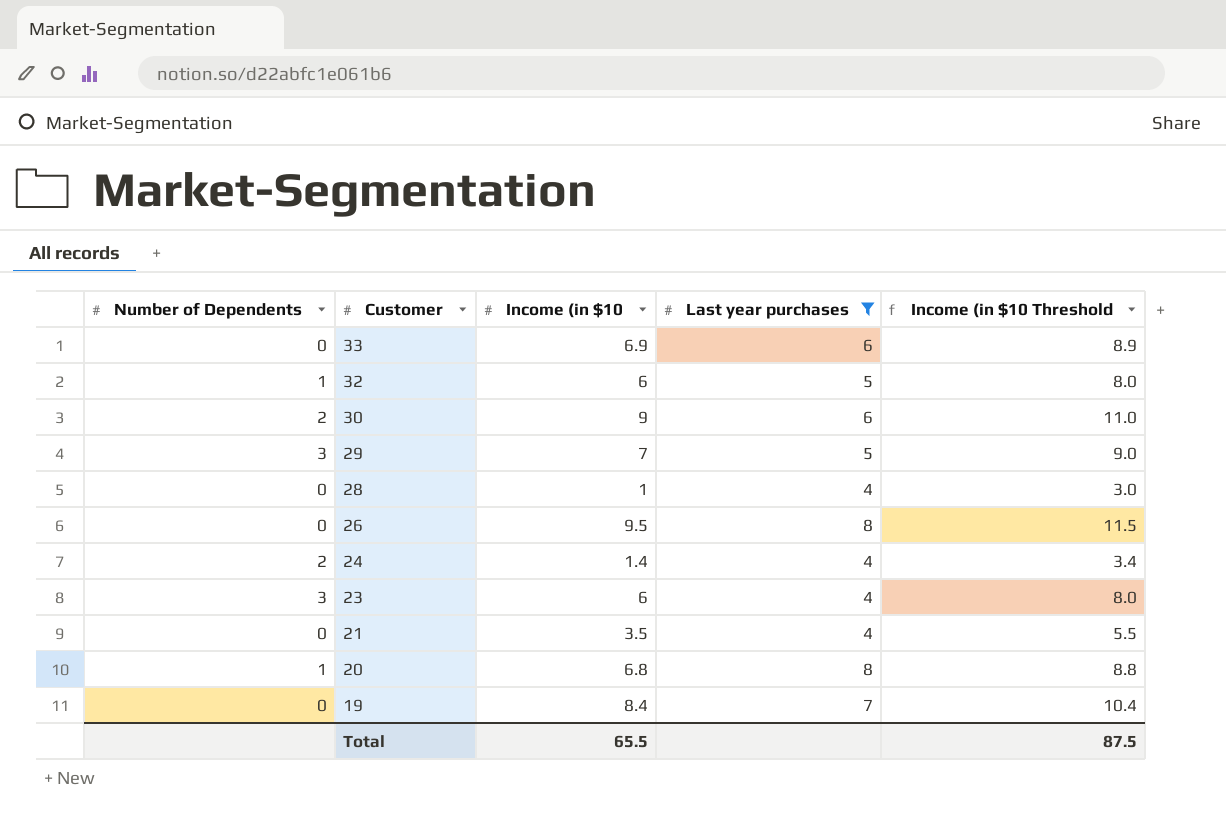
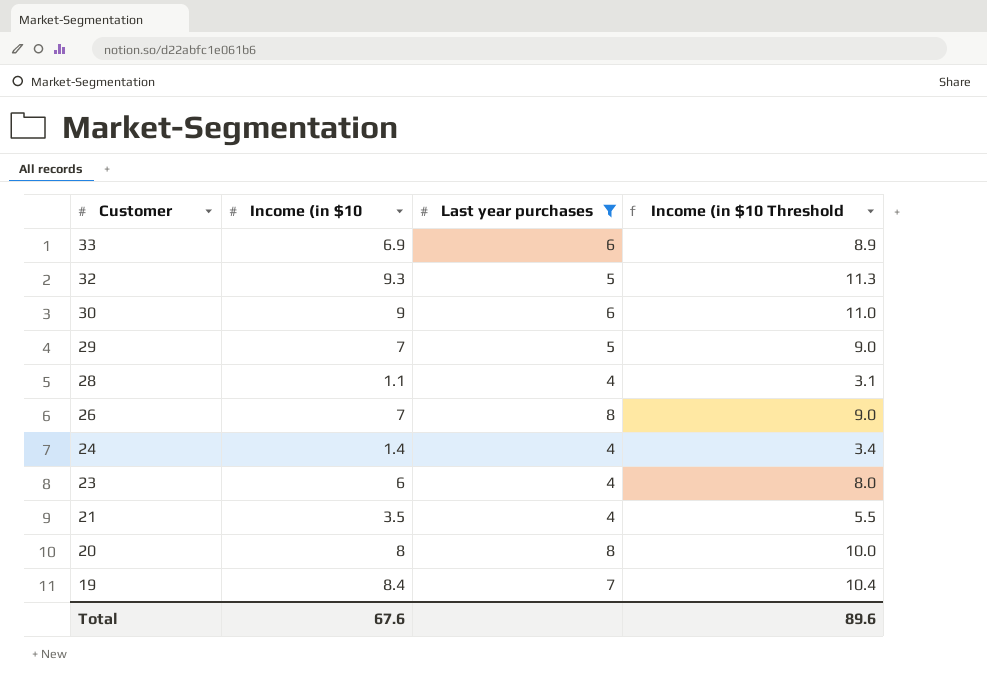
column Number of Dependents | position: 1 -> none
32 | Income (in $10: 6 -> 9.3
32 | Income (in $10 Threshold: 8.0 -> 11.3
28 | Income (in $10: 1 -> 1.1
28 | Income (in $10 Threshold: 3.0 -> 3.1
26 | Income (in $10: 9.5 -> 7
26 | Income (in $10 Threshold: 11.5 -> 9.0
20 | Income (in $10: 6.8 -> 8
20 | Income (in $10 Threshold: 8.8 -> 10.0
Total | Income (in $10: 65.5 -> 67.6
Total | Income (in $10 Threshold: 87.5 -> 89.6

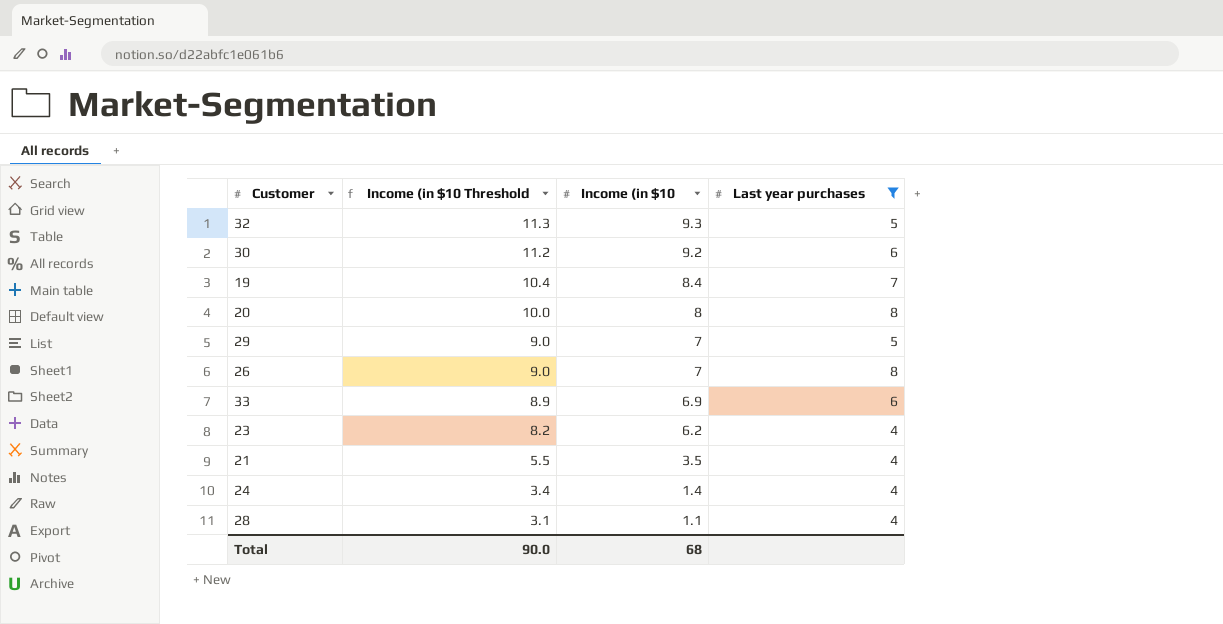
row order: Customer descending -> Income (in $10 Threshold descending
column Income (in $10 Threshold | position: 4 -> 2
30 | Income (in $10 Threshold: 11.0 -> 11.2
30 | Income (in $10: 9 -> 9.2
23 | Income (in $10 Threshold: 8.0 -> 8.2
23 | Income (in $10: 6 -> 6.2
Total | Income (in $10 Threshold: 89.6 -> 90.0
Total | Income (in $10: 67.6 -> 68

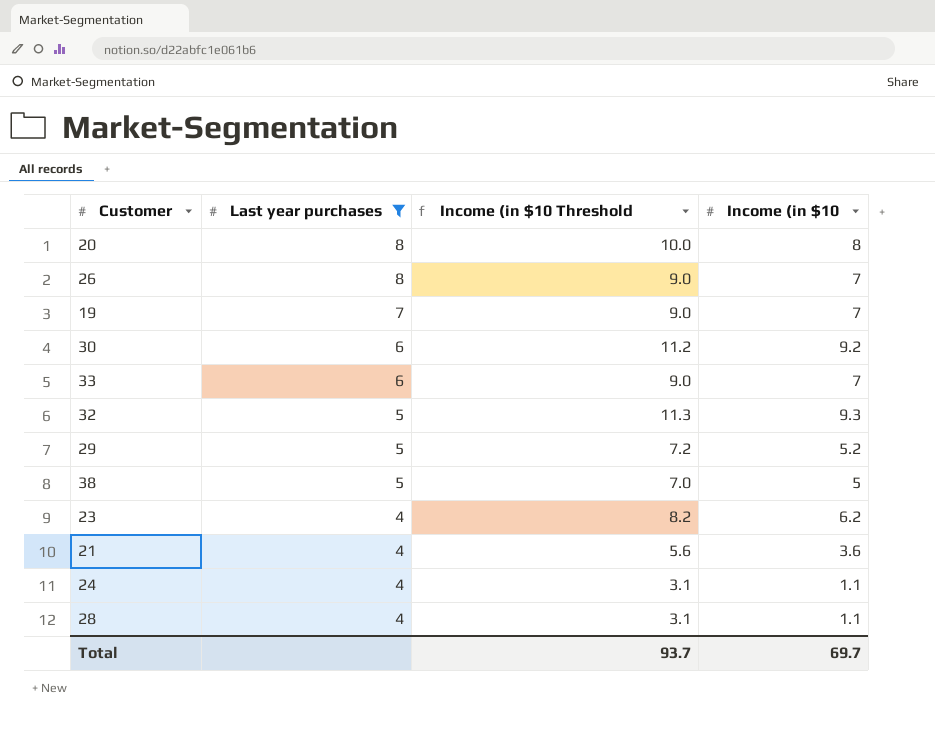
row order: Income (in $10 Threshold descending -> Last year purchases descending
column Last year purchases | position: 4 -> 2
19 | Income (in $10 Threshold: 10.4 -> 9.0
19 | Income (in $10: 8.4 -> 7
33 | Income (in $10 Threshold: 8.9 -> 9.0
33 | Income (in $10: 6.9 -> 7
29 | Income (in $10 Threshold: 9.0 -> 7.2
29 | Income (in $10: 7 -> 5.2
row 38: none -> 5 | 7.0 | 5
21 | Income (in $10 Threshold: 5.5 -> 5.6
21 | Income (in $10: 3.5 -> 3.6
24 | Income (in $10 Threshold: 3.4 -> 3.1
24 | Income (in $10: 1.4 -> 1.1
Total | Income (in $10 Threshold: 90.0 -> 93.7
Total | Income (in $10: 68 -> 69.7

